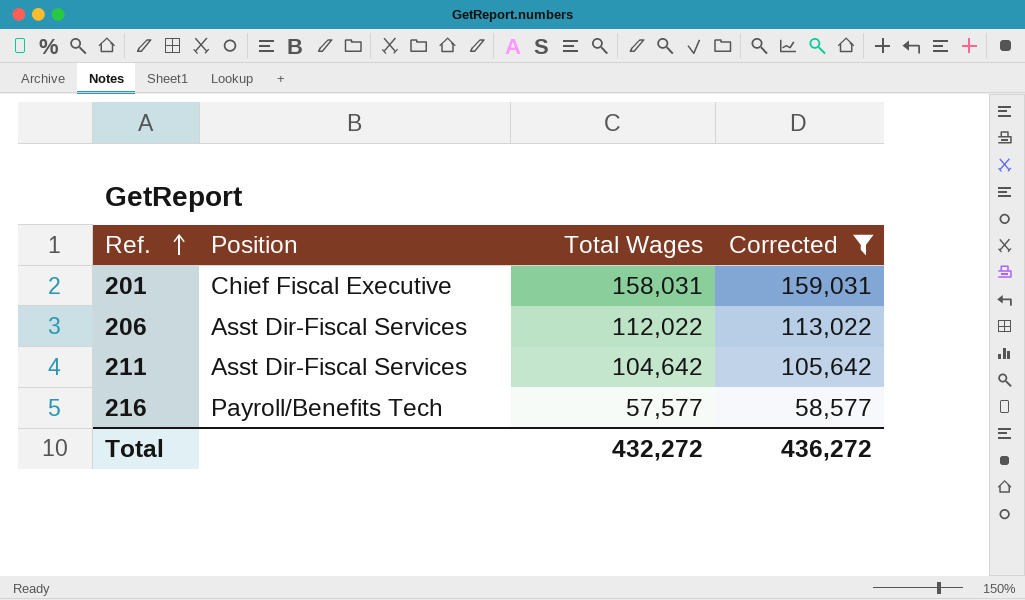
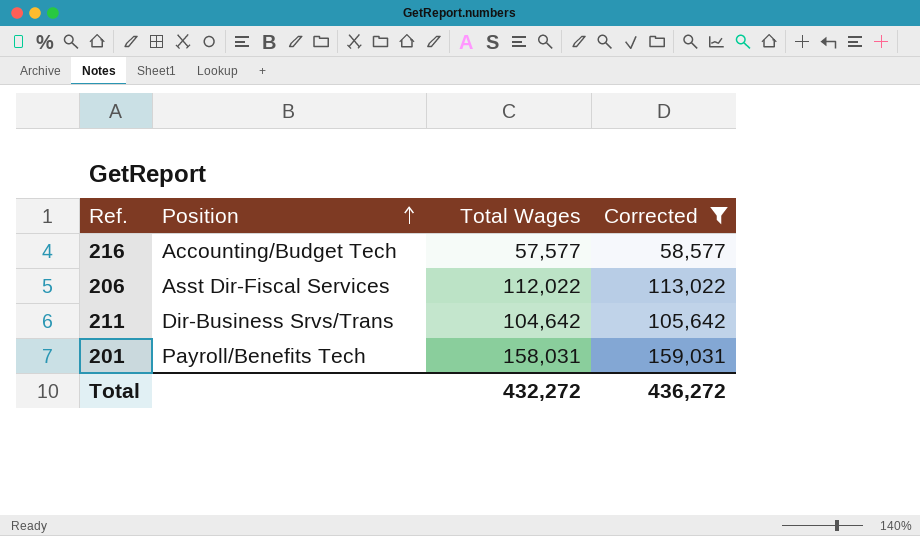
row order: Ref. ascending -> Position ascending
216 | Position: Payroll/Benefits Tech -> Accounting/Budget Tech
211 | Position: Asst Dir-Fiscal Services -> Dir-Business Srvs/Trans
201 | Position: Chief Fiscal Executive -> Payroll/Benefits Tech

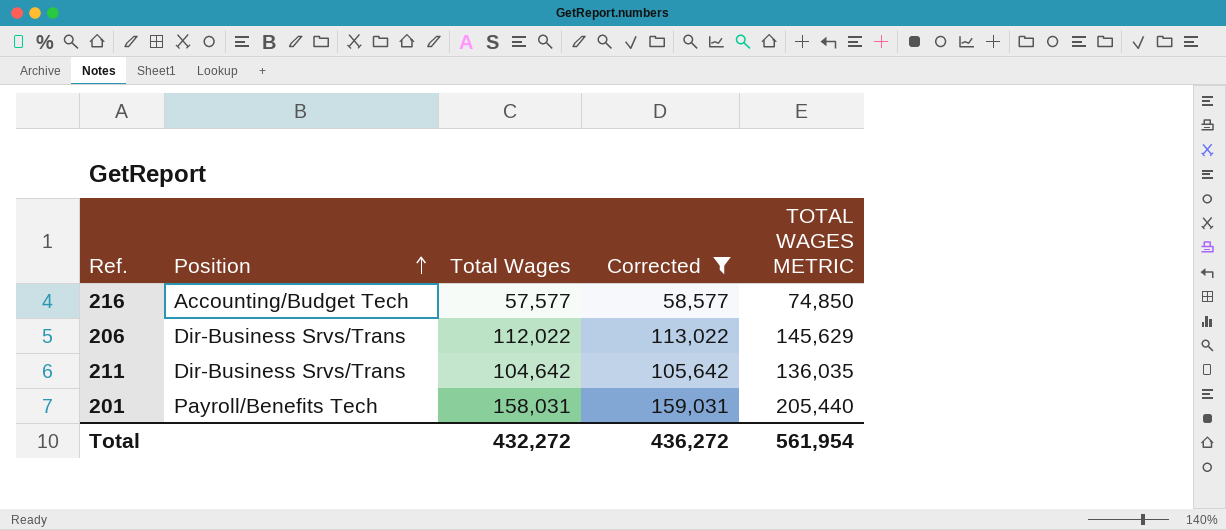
column TOTAL WAGES METRIC | formula: none -> [Total Wages] * 1.3
206 | Position: Asst Dir-Fiscal Services -> Dir-Business Srvs/Trans

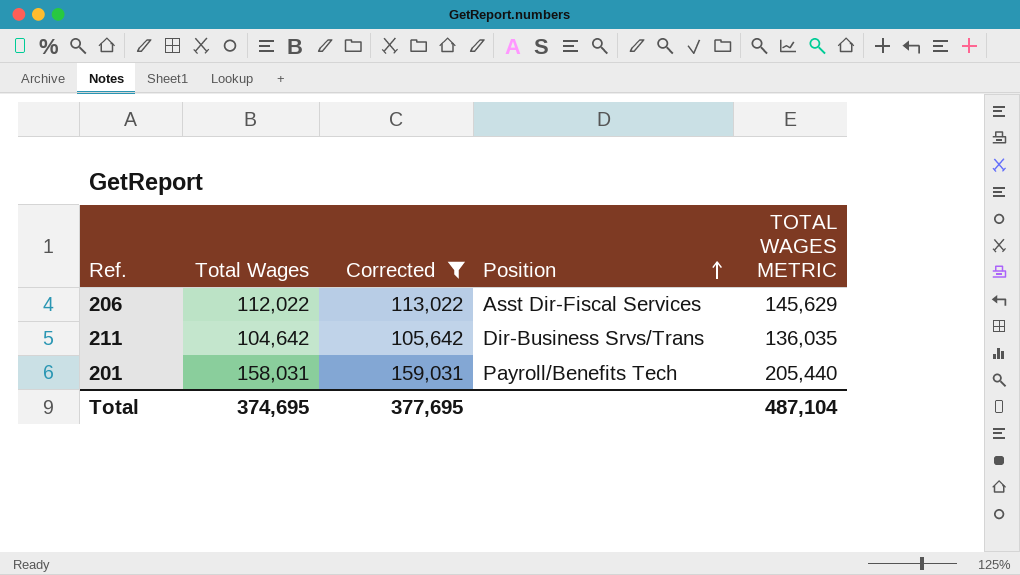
column Position | position: 2 -> 4
row 216: Accounting/Budget Tech | 57,577 | 58,577 | 74,850 -> none
206 | Position: Dir-Business Srvs/Trans -> Asst Dir-Fiscal Services
Total | Total Wages: 432,272 -> 374,695
Total | Corrected: 436,272 -> 377,695
Total | TOTAL WAGES METRIC: 561,954 -> 487,104

